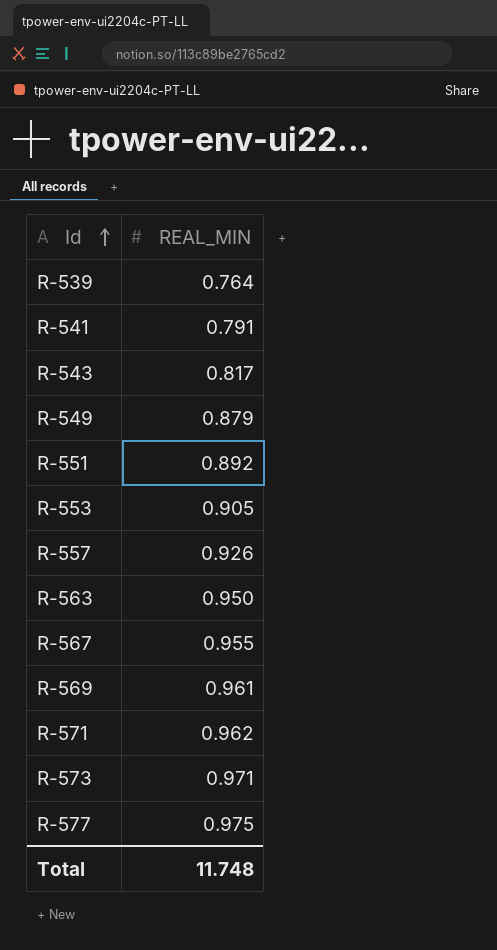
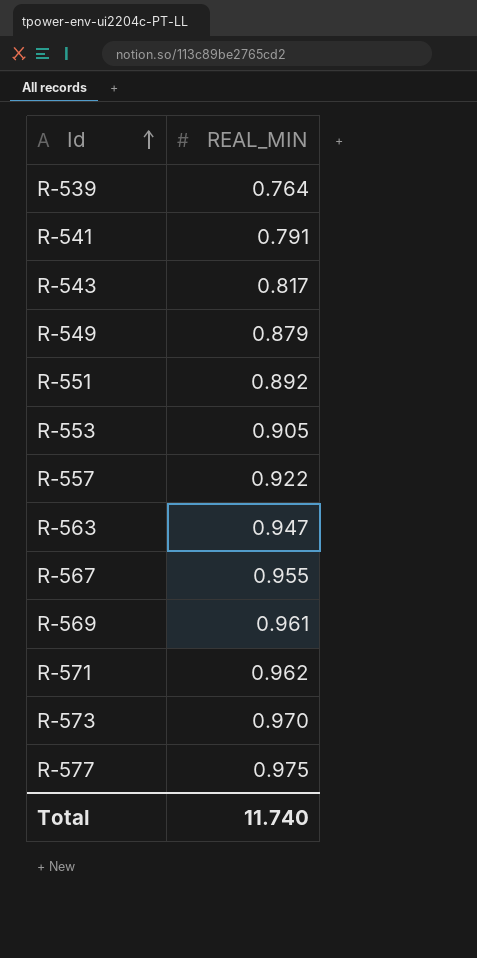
R-557 | REAL_MIN: 0.926 -> 0.922
R-563 | REAL_MIN: 0.950 -> 0.947
R-573 | REAL_MIN: 0.971 -> 0.970
Total | REAL_MIN: 11.748 -> 11.740

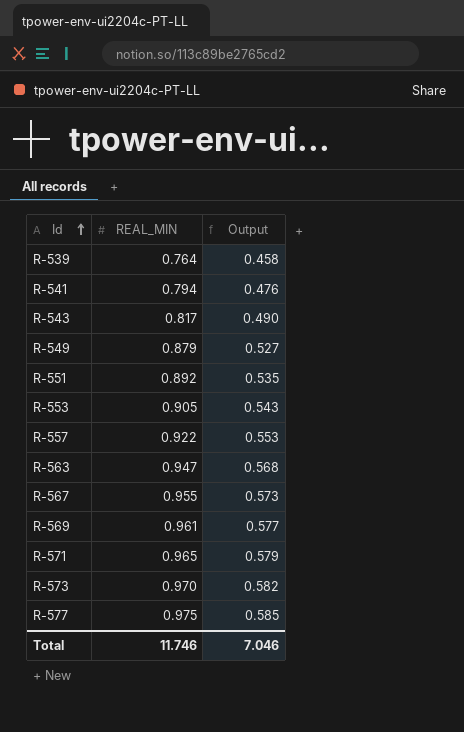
column Output | formula: none -> [REAL_MIN] * 0.6
R-541 | REAL_MIN: 0.791 -> 0.794
R-571 | REAL_MIN: 0.962 -> 0.965
Total | REAL_MIN: 11.740 -> 11.746

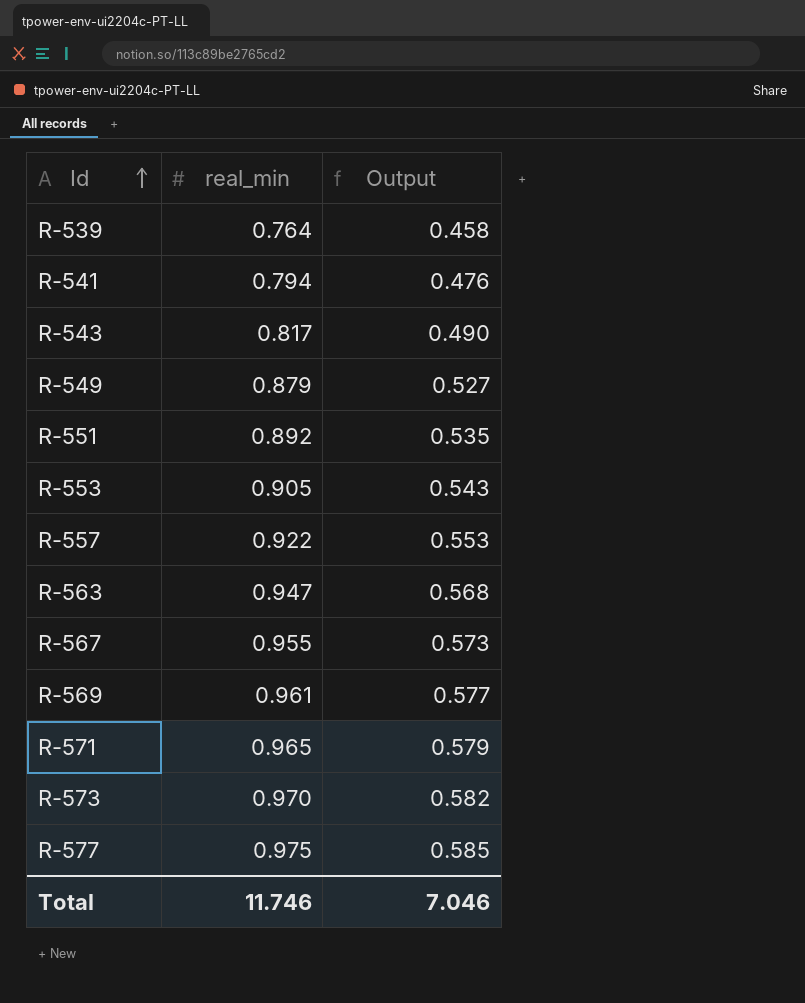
column name: REAL_MIN -> real_min

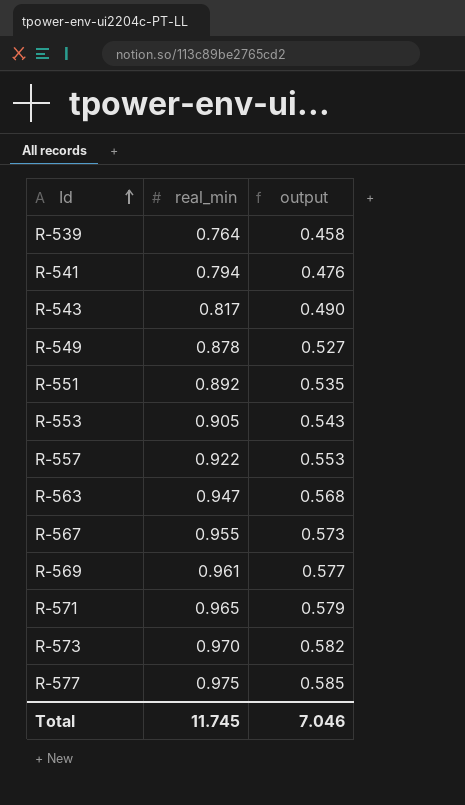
column name: Output -> output
R-549 | real_min: 0.879 -> 0.878
Total | real_min: 11.746 -> 11.745

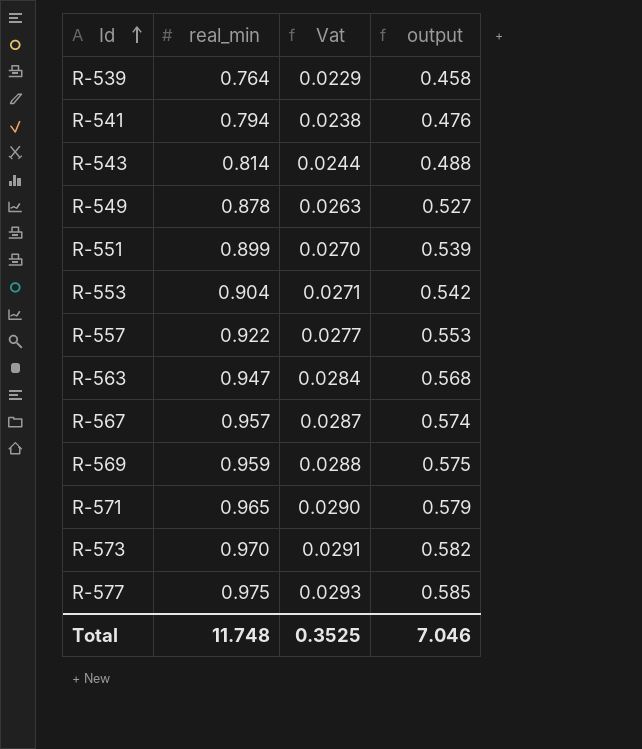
column Vat | formula: none -> [real_min] * 0.03
R-543 | real_min: 0.817 -> 0.814
R-543 | output: 0.490 -> 0.488
R-551 | real_min: 0.892 -> 0.899
R-551 | output: 0.535 -> 0.539
R-553 | real_min: 0.905 -> 0.904
R-553 | output: 0.543 -> 0.542
R-567 | real_min: 0.955 -> 0.957
R-567 | output: 0.573 -> 0.574
R-569 | real_min: 0.961 -> 0.959
R-569 | output: 0.577 -> 0.575
Total | real_min: 11.745 -> 11.748

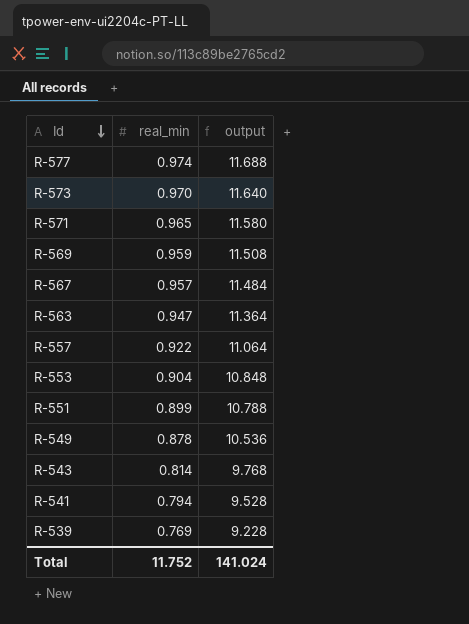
row order: Id ascending -> Id descending
column Vat | formula: [real_min] * 0.03 -> none
column output | formula: [real_min] * 0.6 -> [real_min] * 12
R-577 | real_min: 0.975 -> 0.974
R-539 | real_min: 0.764 -> 0.769
Total | real_min: 11.748 -> 11.752
Total | output: 7.046 -> 141.024

